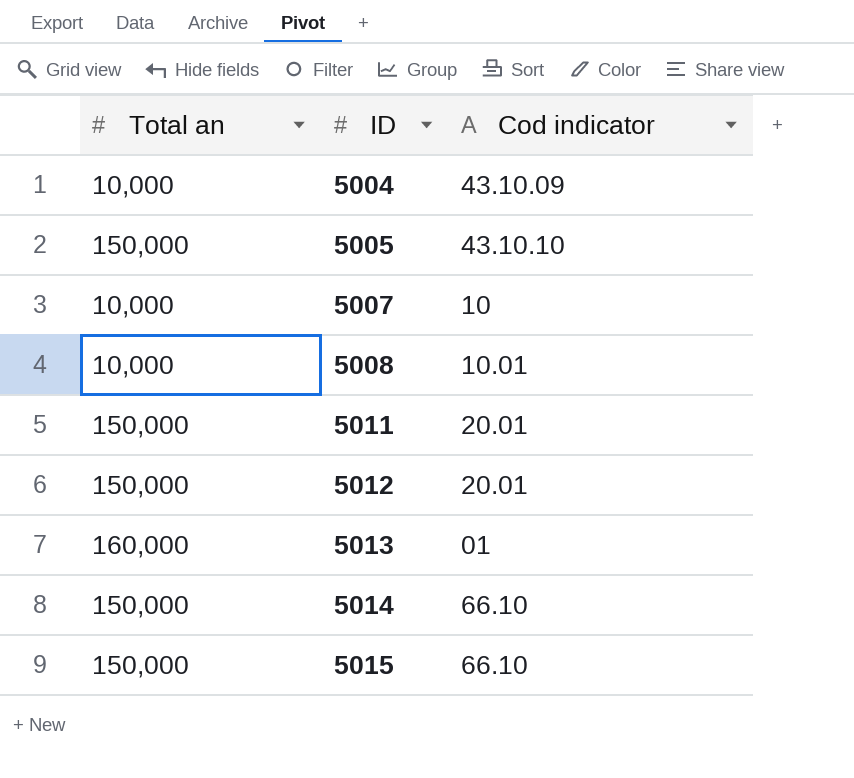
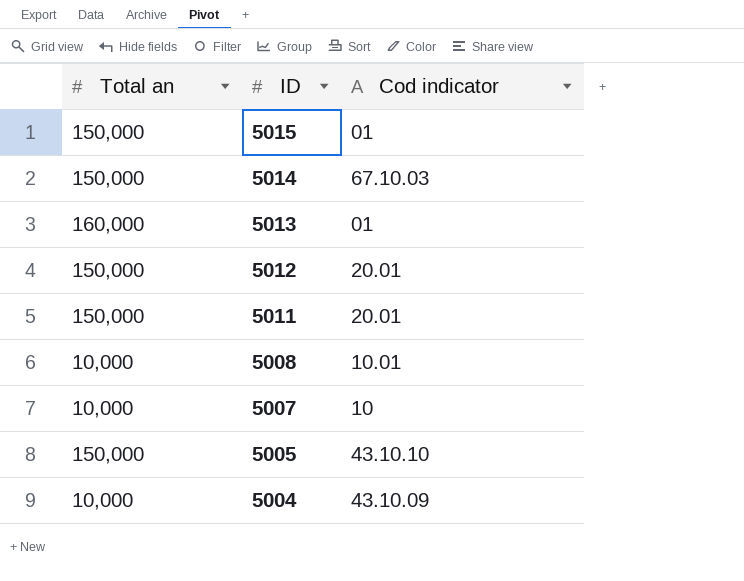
row order: ID ascending -> ID descending
5015 | Cod indicator: 66.10 -> 01
5014 | Cod indicator: 66.10 -> 67.10.03

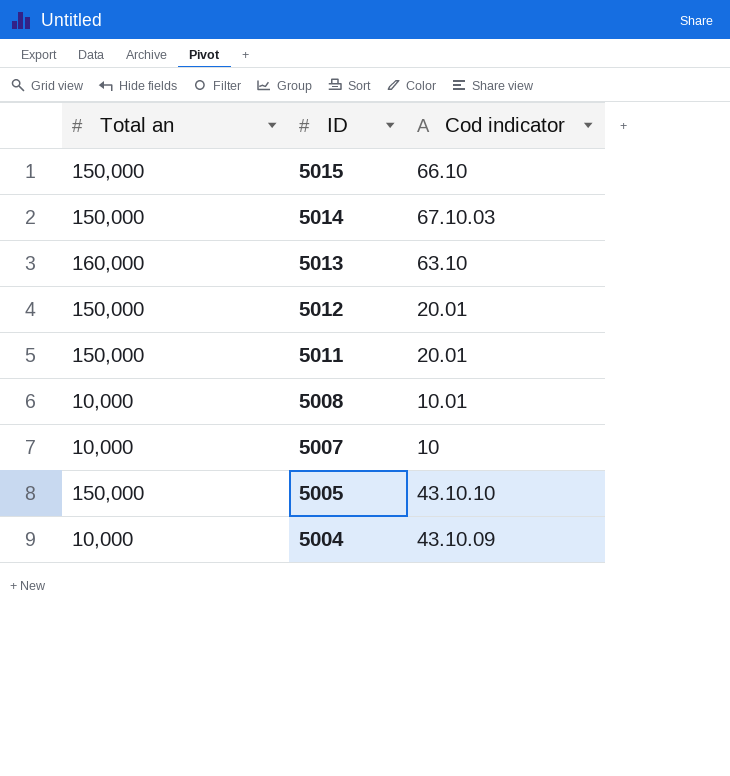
5015 | Cod indicator: 01 -> 66.10
5013 | Cod indicator: 01 -> 63.10

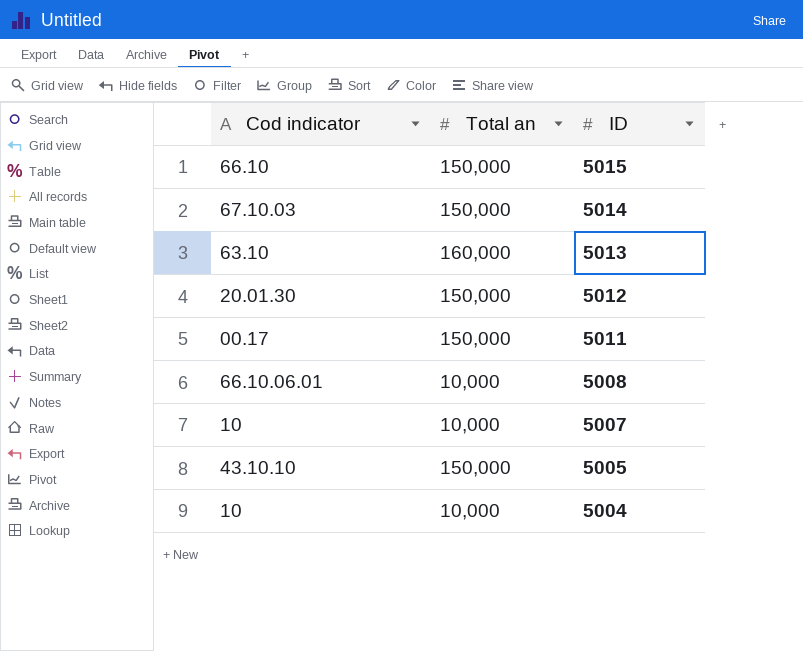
column Cod indicator | position: 3 -> 1
5012 | Cod indicator: 20.01 -> 20.01.30
5011 | Cod indicator: 20.01 -> 00.17
5008 | Cod indicator: 10.01 -> 66.10.06.01
5004 | Cod indicator: 43.10.09 -> 10

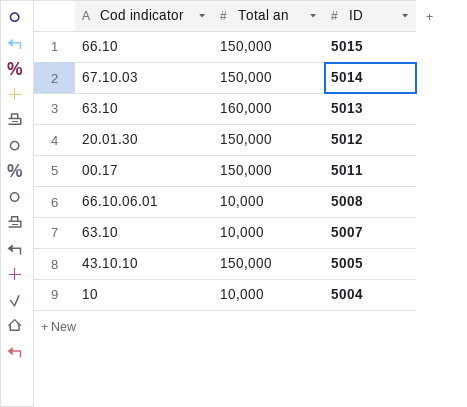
5007 | Cod indicator: 10 -> 63.10

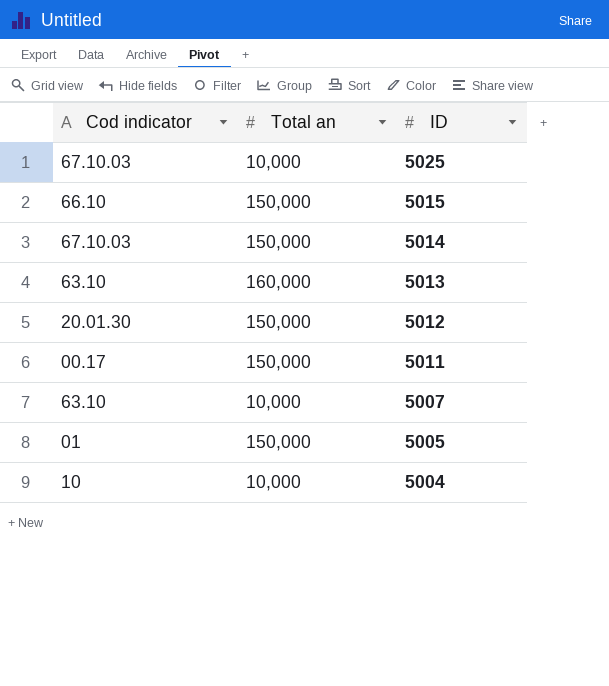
row 5008: 66.10.06.01 | 10,000 -> none
row 5025: none -> 67.10.03 | 10,000
5005 | Cod indicator: 43.10.10 -> 01

